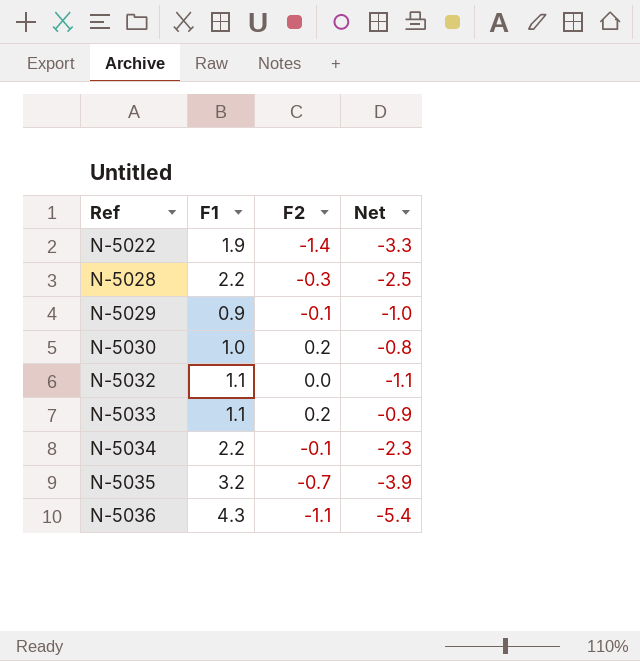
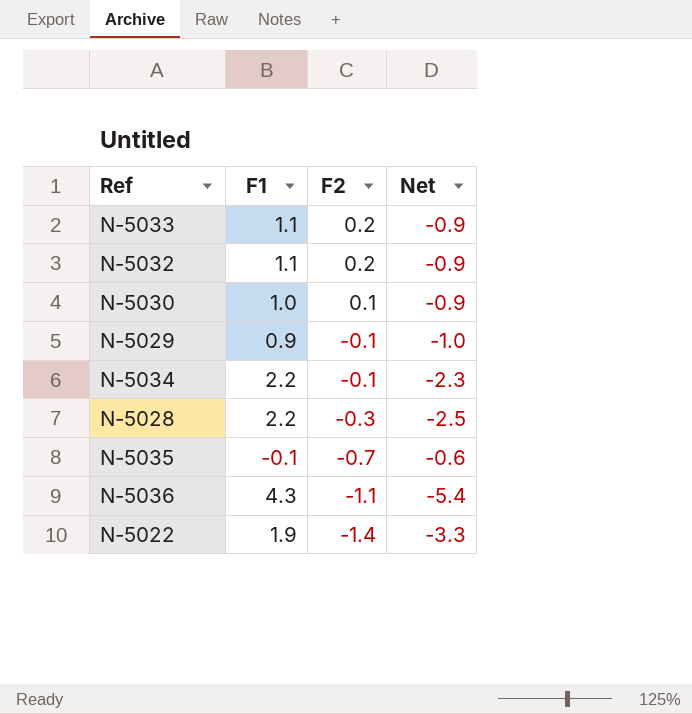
row order: Ref ascending -> F2 descending
N-5032 | F2: 0.0 -> 0.2
N-5032 | Net: -1.1 -> -0.9
N-5030 | F2: 0.2 -> 0.1
N-5030 | Net: -0.8 -> -0.9
N-5035 | F1: 3.2 -> -0.1
N-5035 | Net: -3.9 -> -0.6

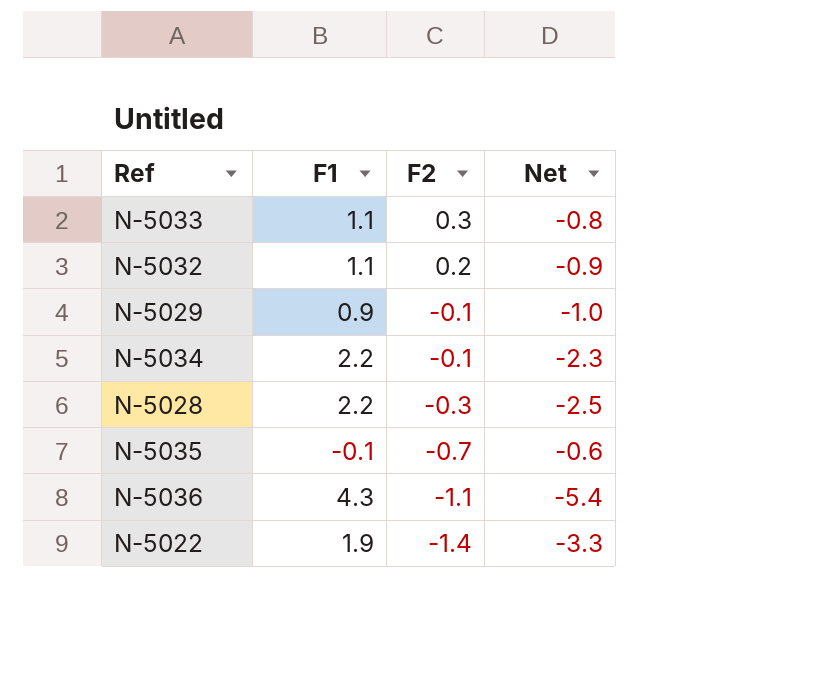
row N-5030: 1.0 | 0.1 | -0.9 -> none
N-5033 | F2: 0.2 -> 0.3
N-5033 | Net: -0.9 -> -0.8

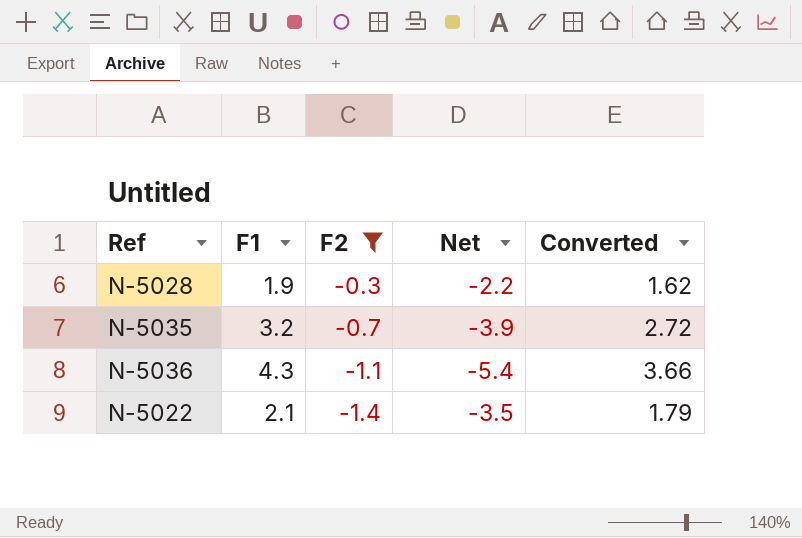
filter: none -> F2 <= -0.3
column Converted | formula: none -> [F1] * 0.85
N-5028 | F1: 2.2 -> 1.9
N-5028 | Net: -2.5 -> -2.2
N-5035 | F1: -0.1 -> 3.2
N-5035 | Net: -0.6 -> -3.9
N-5022 | F1: 1.9 -> 2.1
N-5022 | Net: -3.3 -> -3.5

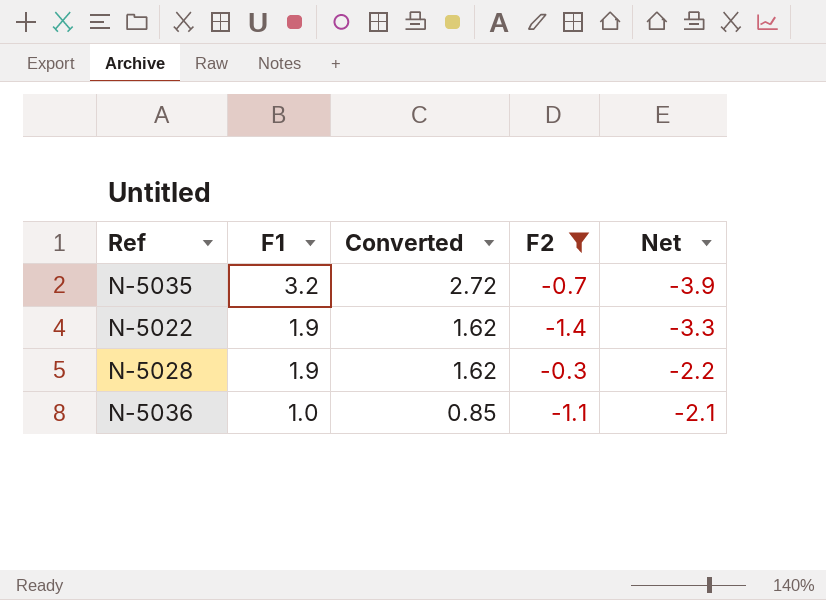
row order: F2 descending -> F1 descending
column Converted | position: 5 -> 3
N-5022 | F1: 2.1 -> 1.9
N-5022 | Converted: 1.79 -> 1.62
N-5022 | Net: -3.5 -> -3.3
N-5036 | F1: 4.3 -> 1.0
N-5036 | Converted: 3.66 -> 0.85
N-5036 | Net: -5.4 -> -2.1

